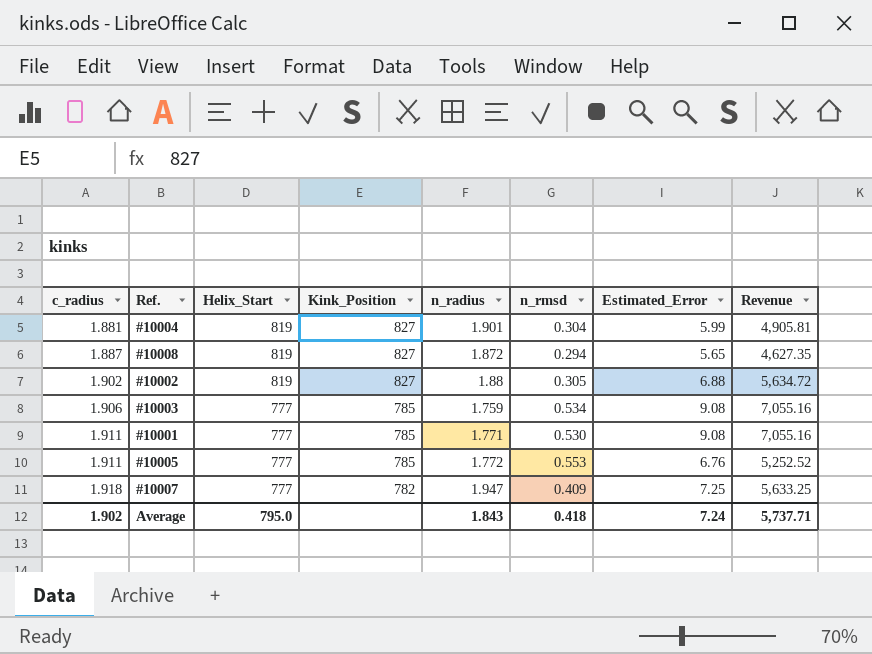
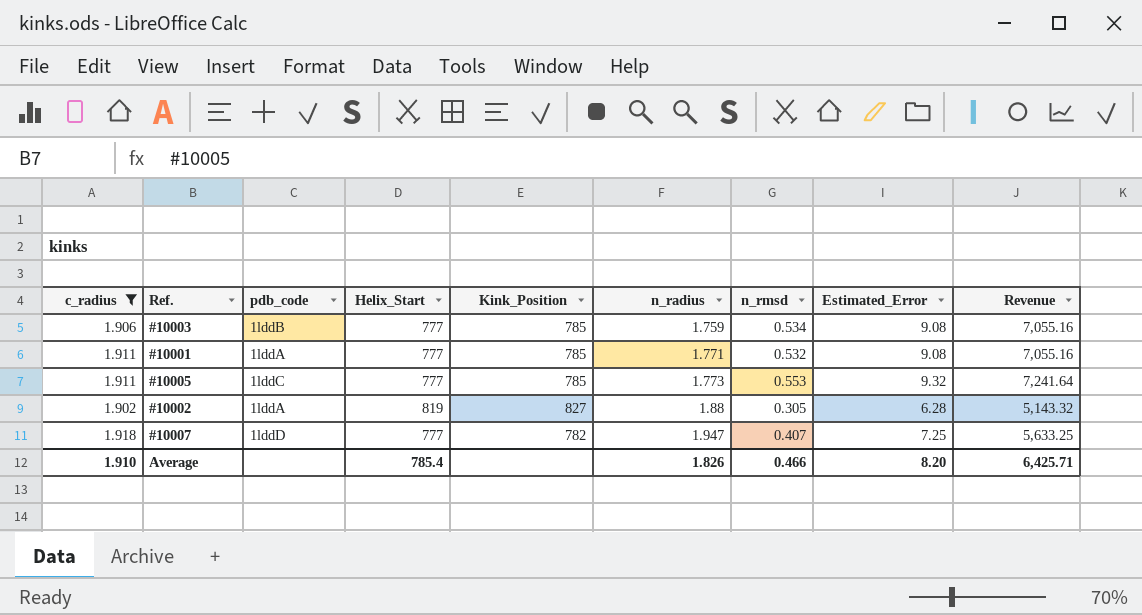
filter: none -> c_radius >= 1.902
row order: c_radius ascending -> n_radius ascending
column pdb_code | position: none -> 3
#10001 | n_rmsd: 0.530 -> 0.532
#10005 | n_radius: 1.772 -> 1.773
#10005 | Estimated_Error: 6.76 -> 9.32
#10005 | Revenue: 5,252.52 -> 7,241.64
#10002 | Estimated_Error: 6.88 -> 6.28
#10002 | Revenue: 5,634.72 -> 5,143.32
#10007 | n_rmsd: 0.409 -> 0.407
Average | c_radius: 1.902 -> 1.910
Average | Helix_Start: 795.0 -> 785.4
Average | n_radius: 1.843 -> 1.826
Average | n_rmsd: 0.418 -> 0.466
Average | Estimated_Error: 7.24 -> 8.20
Average | Revenue: 5,737.71 -> 6,425.71

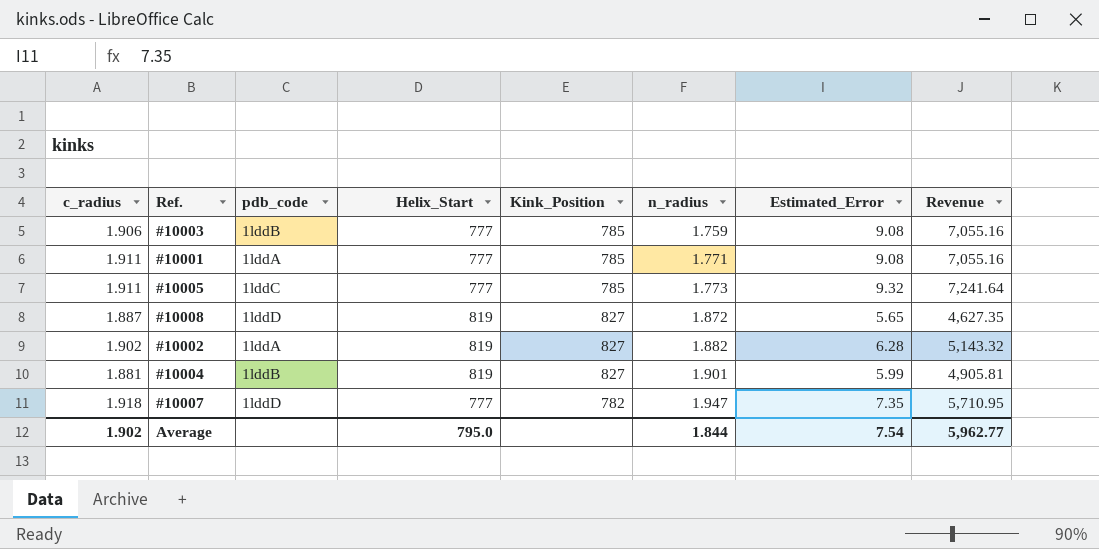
filter: c_radius >= 1.902 -> none
column n_rmsd | position: 7 -> none
#10002 | n_radius: 1.88 -> 1.882
#10007 | Estimated_Error: 7.25 -> 7.35
#10007 | Revenue: 5,633.25 -> 5,710.95
Average | c_radius: 1.910 -> 1.902
Average | Helix_Start: 785.4 -> 795.0
Average | n_radius: 1.826 -> 1.844
Average | Estimated_Error: 8.20 -> 7.54
Average | Revenue: 6,425.71 -> 5,962.77

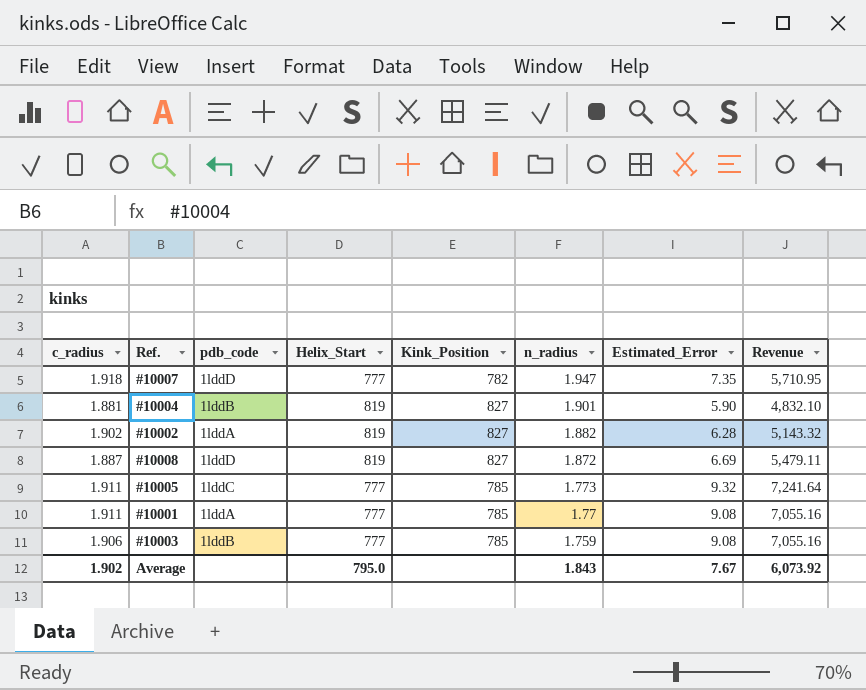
row order: n_radius ascending -> n_radius descending
#10004 | Estimated_Error: 5.99 -> 5.90
#10004 | Revenue: 4,905.81 -> 4,832.10
#10008 | Estimated_Error: 5.65 -> 6.69
#10008 | Revenue: 4,627.35 -> 5,479.11
#10001 | n_radius: 1.771 -> 1.77
Average | n_radius: 1.844 -> 1.843
Average | Estimated_Error: 7.54 -> 7.67
Average | Revenue: 5,962.77 -> 6,073.92

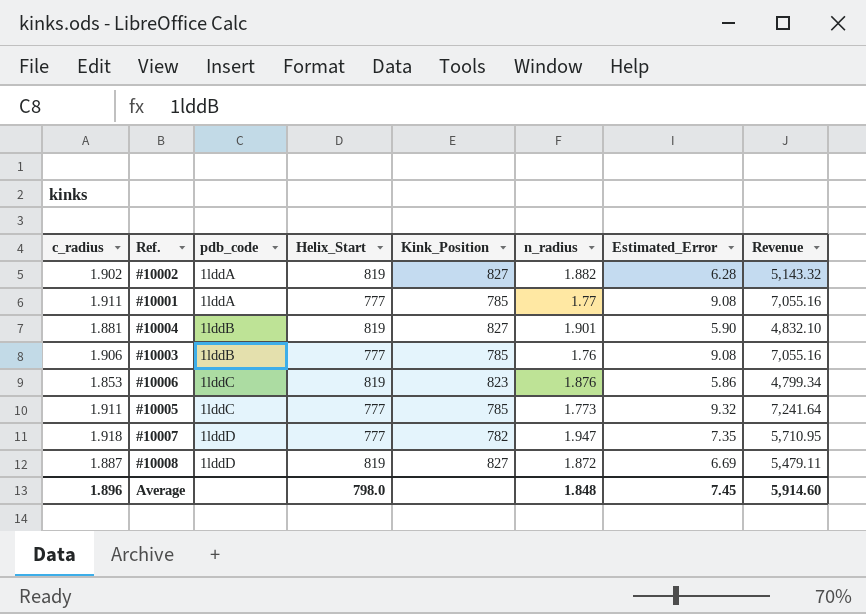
row order: n_radius descending -> pdb_code ascending
#10003 | n_radius: 1.759 -> 1.76
row #10006: none -> 1.853 | 1lddC | 819 | 823 | 1.876 | 5.86 | 4,799.34
Average | c_radius: 1.902 -> 1.896
Average | Helix_Start: 795.0 -> 798.0
Average | n_radius: 1.843 -> 1.848
Average | Estimated_Error: 7.67 -> 7.45
Average | Revenue: 6,073.92 -> 5,914.60

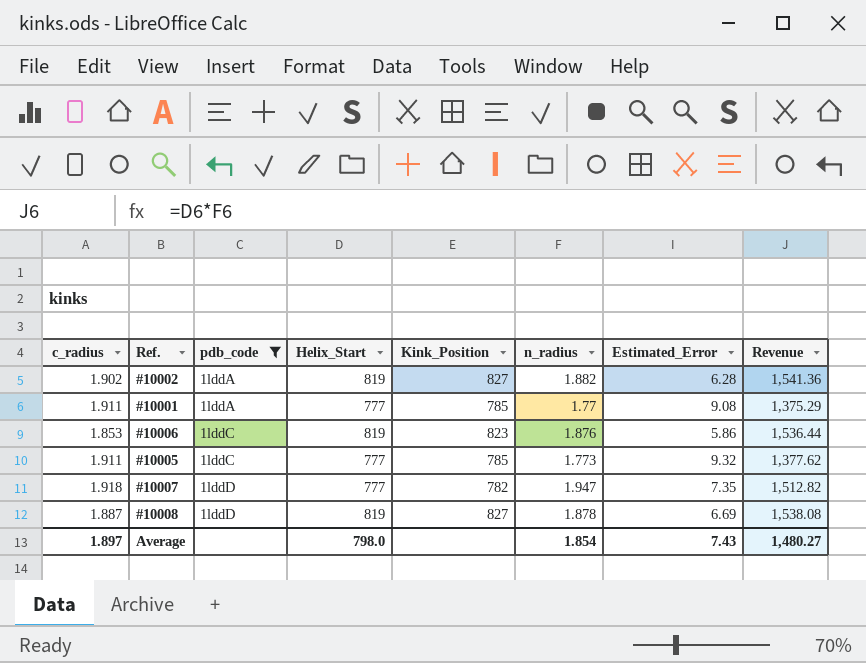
filter: none -> pdb_code != 1lddB
column Revenue | formula: [Helix_Start] * [Estimated_Error] -> [Helix_Start] * [n_radius]
#10008 | n_radius: 1.872 -> 1.878
Average | c_radius: 1.896 -> 1.897
Average | n_radius: 1.848 -> 1.854
Average | Estimated_Error: 7.45 -> 7.43
Average | Revenue: 5,914.60 -> 1,480.27

